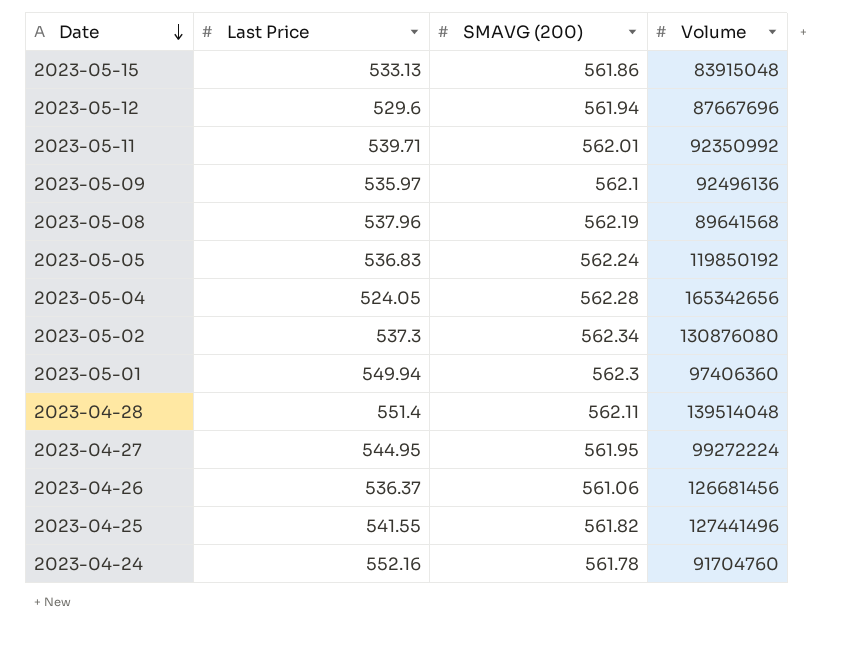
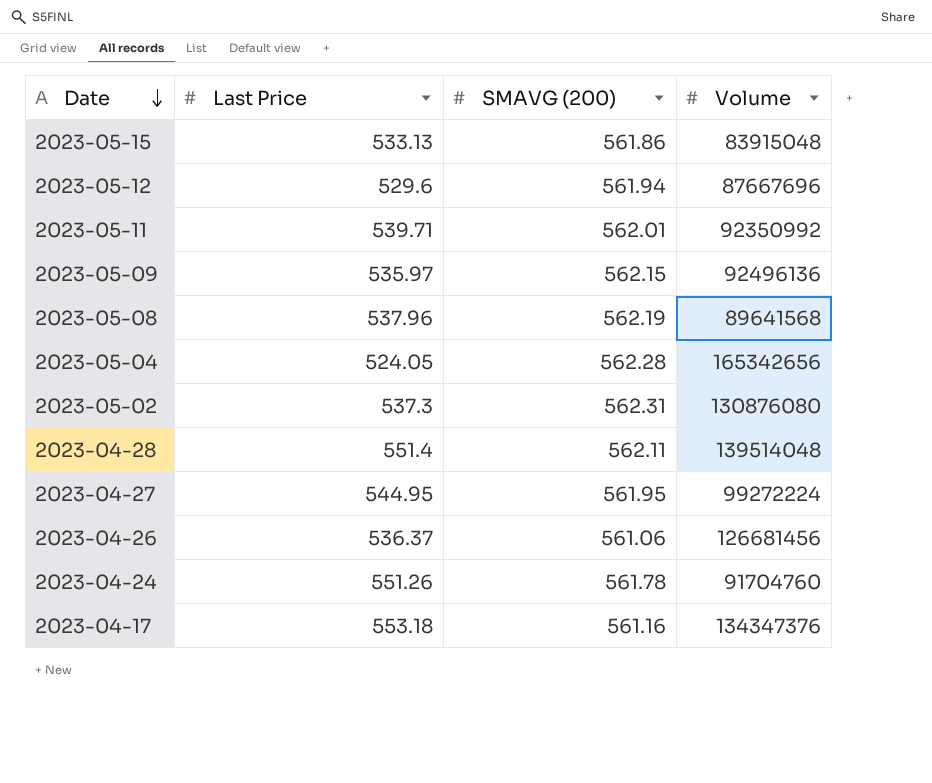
row 2023-05-05: 536.83 | 562.24 | 119850192 -> none
row 2023-05-01: 549.94 | 562.3 | 97406360 -> none
row 2023-04-25: 541.55 | 561.82 | 127441496 -> none
2023-05-09 | SMAVG (200): 562.1 -> 562.15
2023-05-02 | SMAVG (200): 562.34 -> 562.31
2023-04-24 | Last Price: 552.16 -> 551.26
row 2023-04-17: none -> 553.18 | 561.16 | 134347376

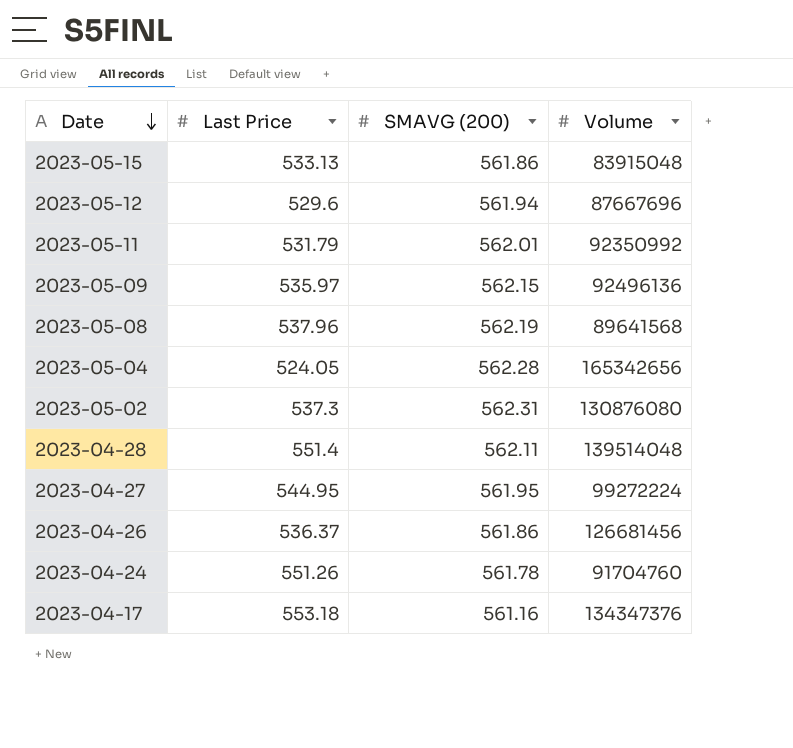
2023-05-11 | Last Price: 539.71 -> 531.79
2023-04-26 | SMAVG (200): 561.06 -> 561.86

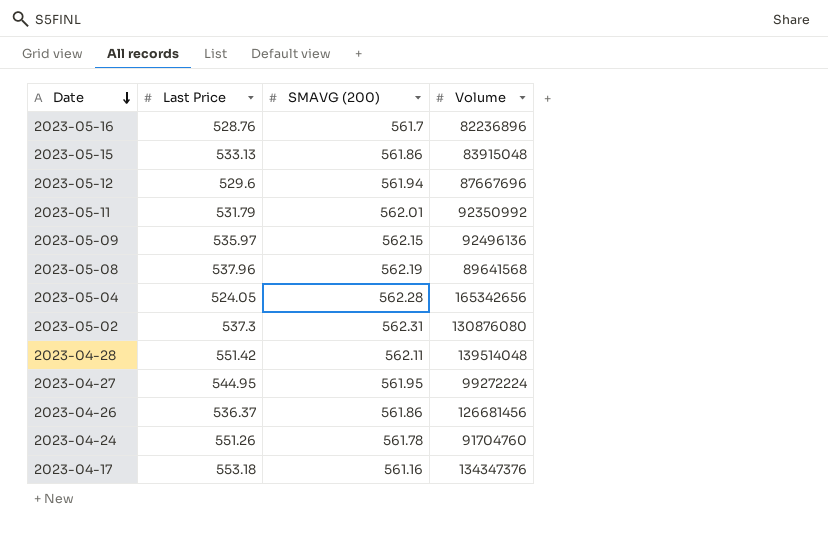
row 2023-05-16: none -> 528.76 | 561.7 | 82236896
2023-04-28 | Last Price: 551.4 -> 551.42

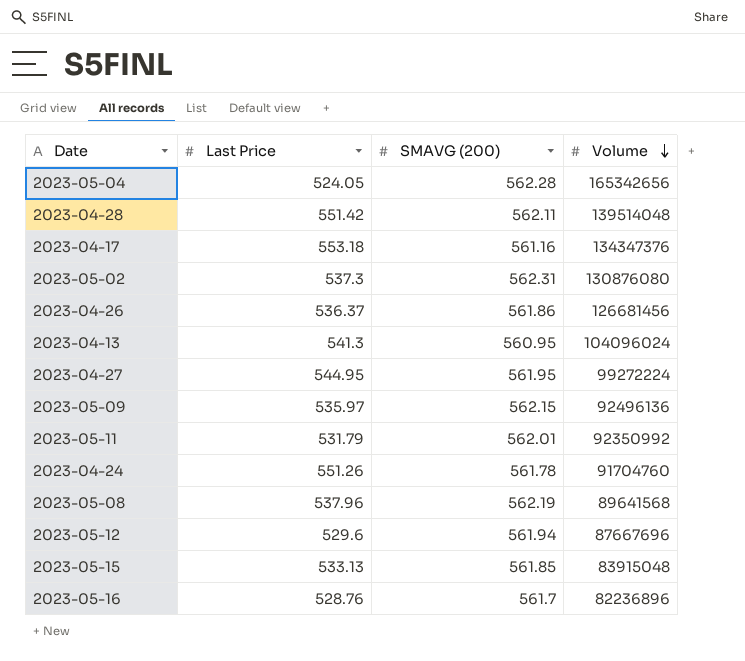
row order: Date descending -> Volume descending
row 2023-04-13: none -> 541.3 | 560.95 | 104096024
2023-05-15 | SMAVG (200): 561.86 -> 561.85

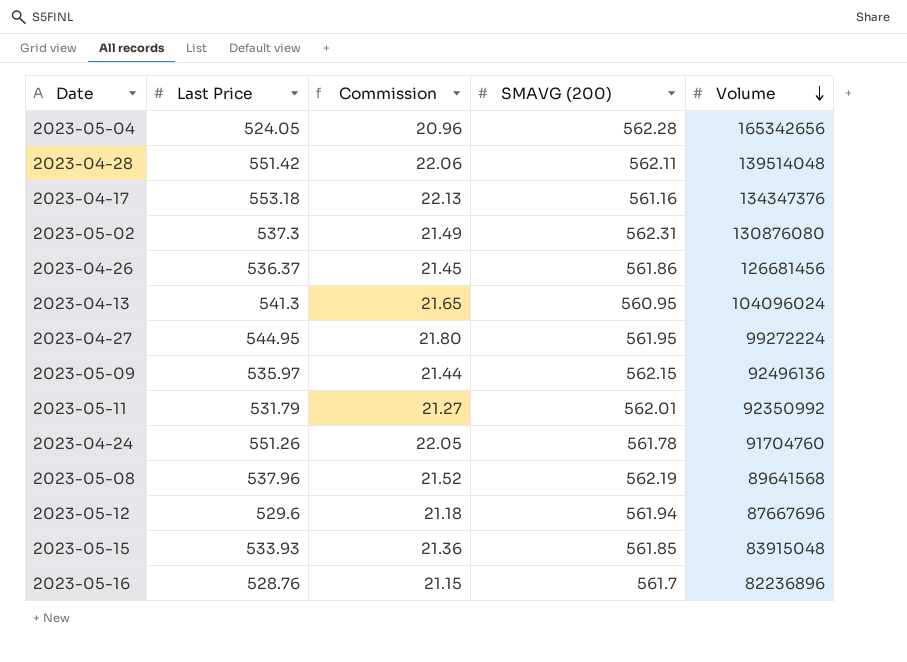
column Commission | formula: none -> [Last Price] * 0.04
2023-05-15 | Last Price: 533.13 -> 533.93

